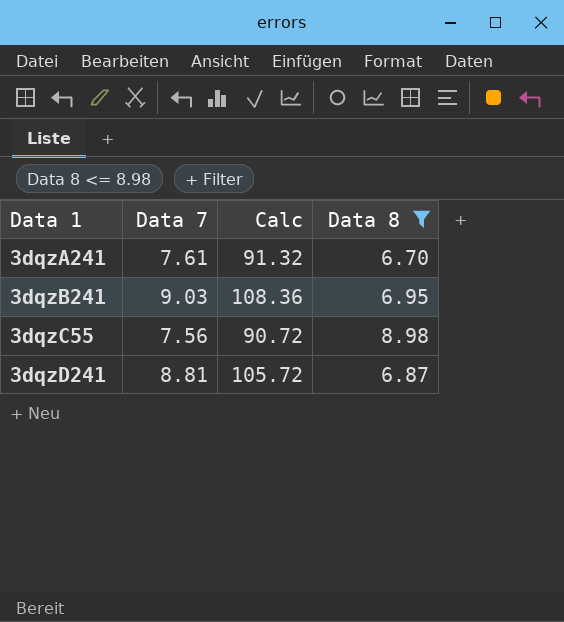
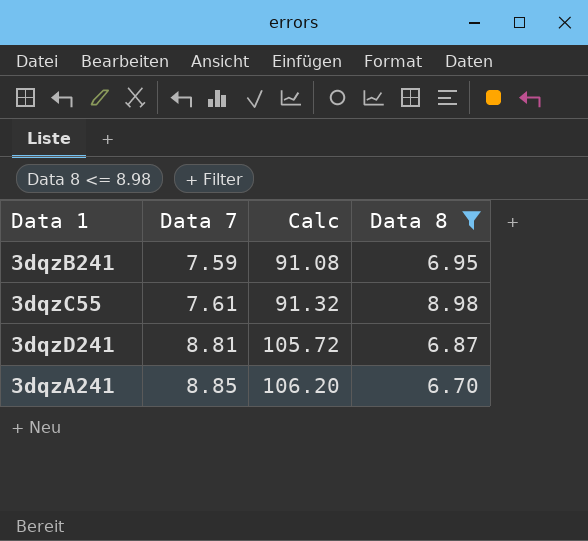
row order: Data 1 ascending -> Data 7 ascending
3dqzB241 | Data 7: 9.03 -> 7.59
3dqzB241 | Calc: 108.36 -> 91.08
3dqzC55 | Data 7: 7.56 -> 7.61
3dqzC55 | Calc: 90.72 -> 91.32
3dqzA241 | Data 7: 7.61 -> 8.85
3dqzA241 | Calc: 91.32 -> 106.20

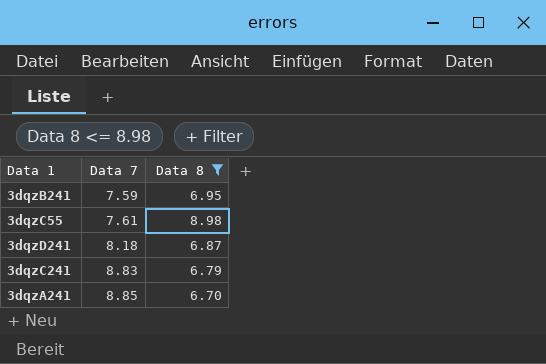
column Calc | formula: [Data 7] * 12 -> none
3dqzD241 | Data 7: 8.81 -> 8.18
row 3dqzC241: none -> 8.83 | 6.79

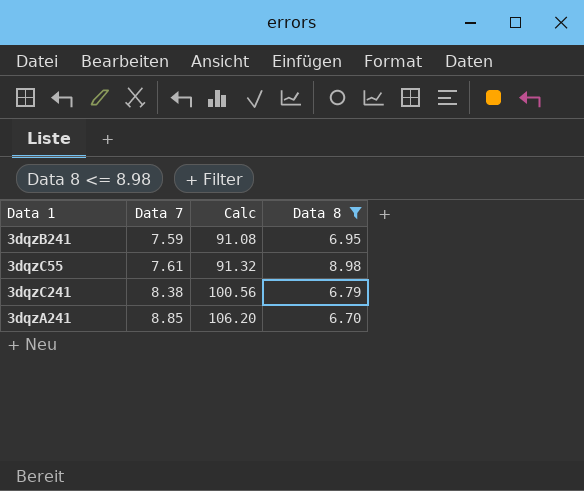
column Calc | formula: none -> [Data 7] * 12
row 3dqzD241: 8.18 | 6.87 -> none
3dqzC241 | Data 7: 8.83 -> 8.38

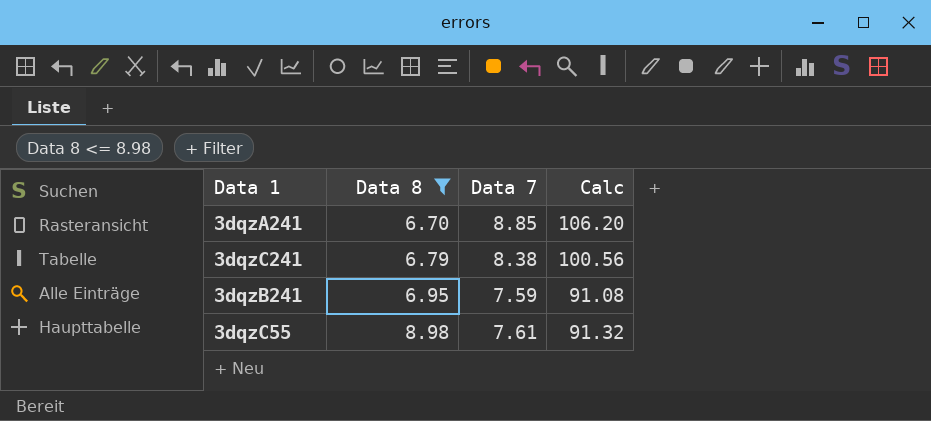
row order: Data 7 ascending -> Data 8 ascending
column Data 8 | position: 4 -> 2

